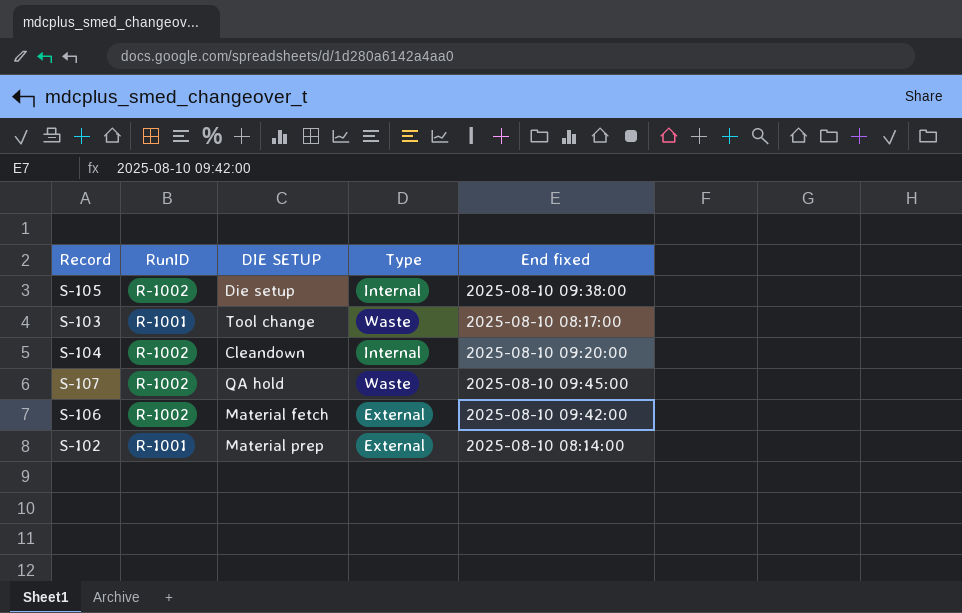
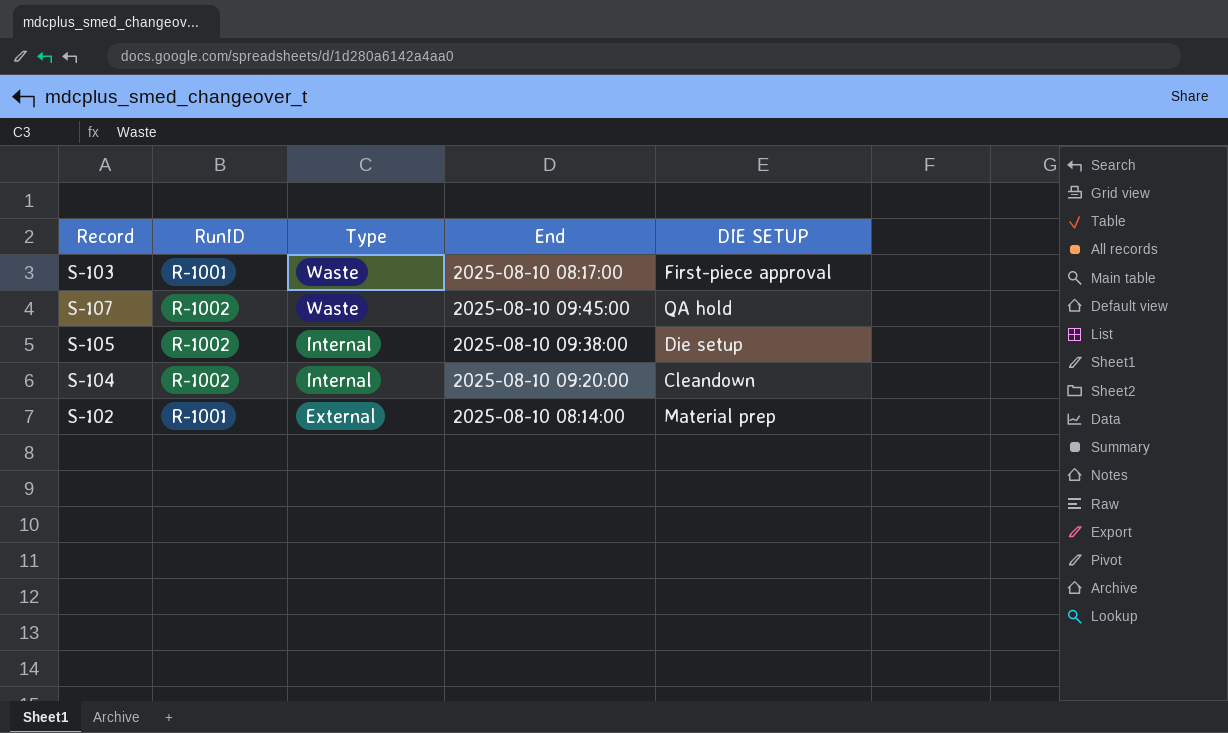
row order: none -> Type descending
column name: End fixed -> End
column DIE SETUP | position: 3 -> 5
row S-106: R-1002 | Material fetch | External | 2025-08-10 09:42:00 -> none
S-103 | DIE SETUP: Tool change -> First-piece approval

